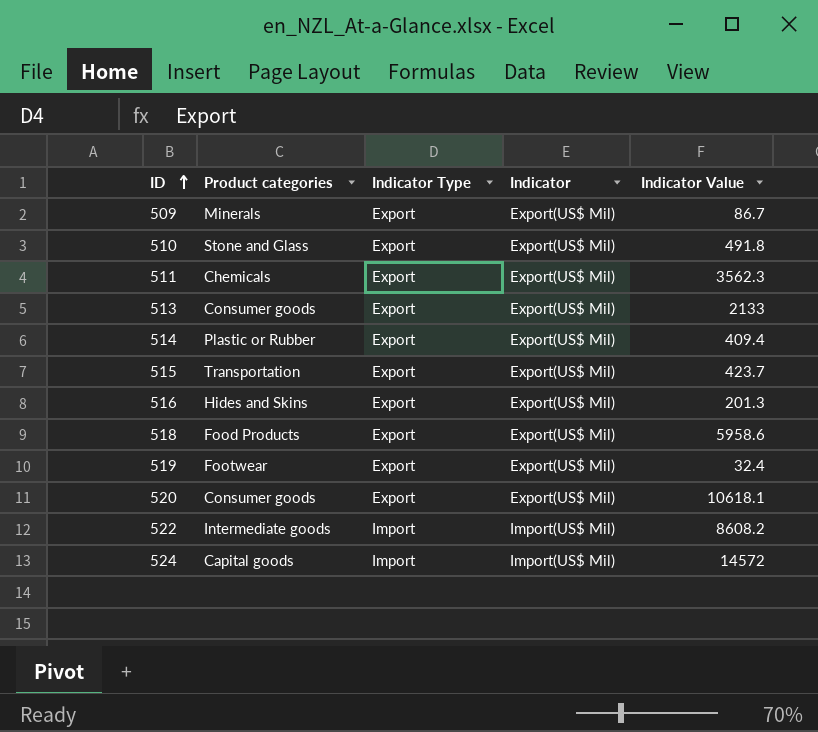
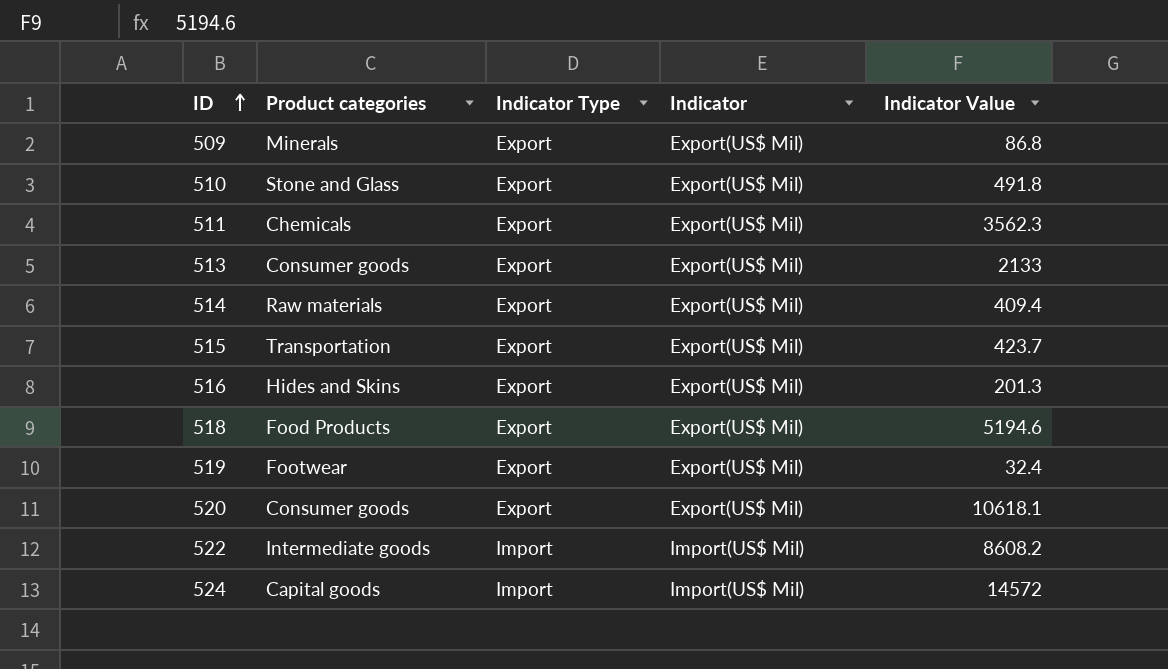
509 | Indicator Value: 86.7 -> 86.8
514 | Product categories: Plastic or Rubber -> Raw materials
518 | Indicator Value: 5958.6 -> 5194.6

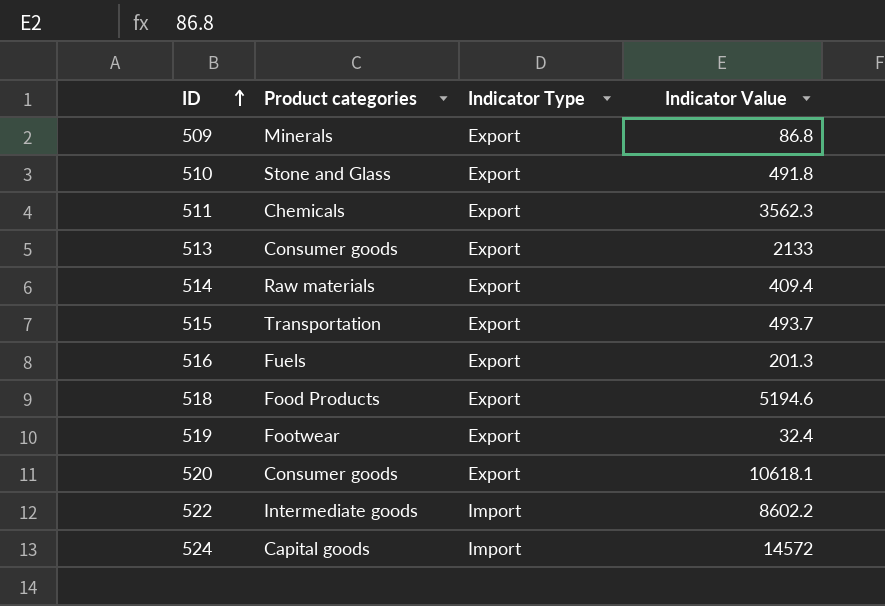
column Indicator | position: 4 -> none
515 | Indicator Value: 423.7 -> 493.7
516 | Product categories: Hides and Skins -> Fuels
522 | Indicator Value: 8608.2 -> 8602.2

